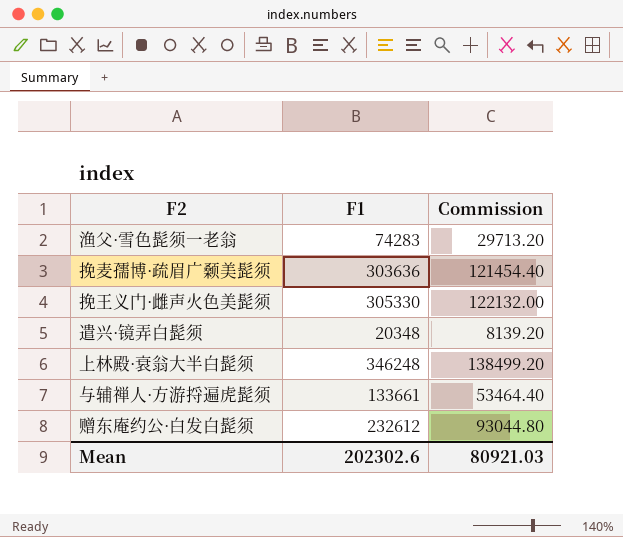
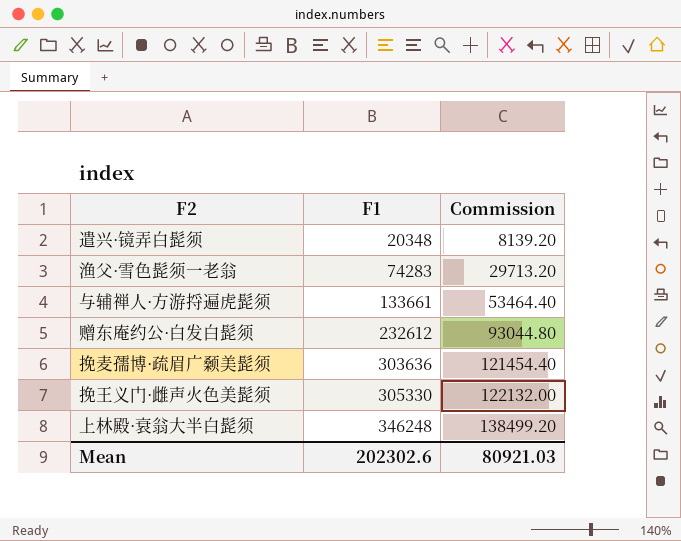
row order: none -> F1 ascending

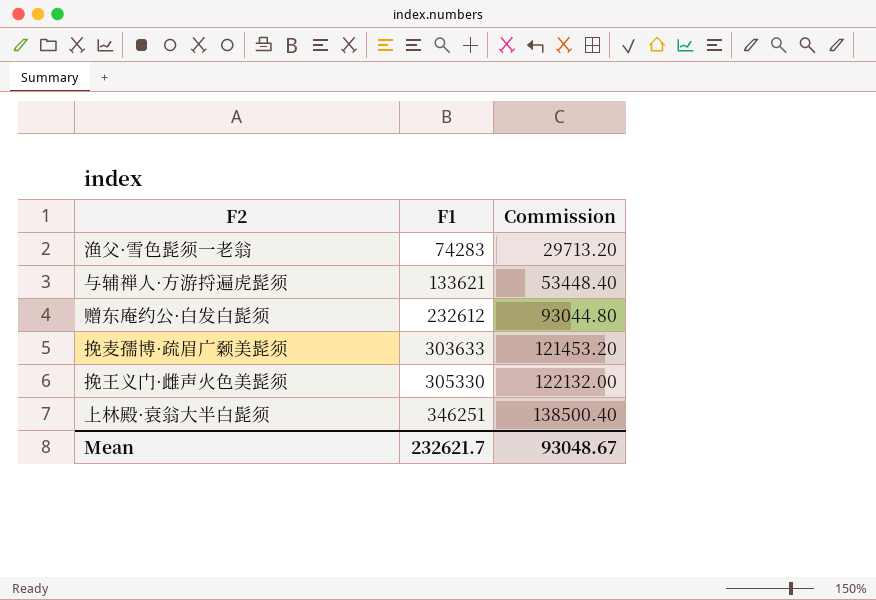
row 遣兴·镜弄白髭须: 20348 | 8139.20 -> none
与辅禅人·方游捋遍虎髭须 | F1: 133661 -> 133621
与辅禅人·方游捋遍虎髭须 | Commission: 53464.40 -> 53448.40
挽麦孺博·疏眉广颡美髭须 | F1: 303636 -> 303633
挽麦孺博·疏眉广颡美髭须 | Commission: 121454.40 -> 121453.20
上林殿·衰翁大半白髭须 | F1: 346248 -> 346251
上林殿·衰翁大半白髭须 | Commission: 138499.20 -> 138500.40
Mean | F1: 202302.6 -> 232621.7
Mean | Commission: 80921.03 -> 93048.67

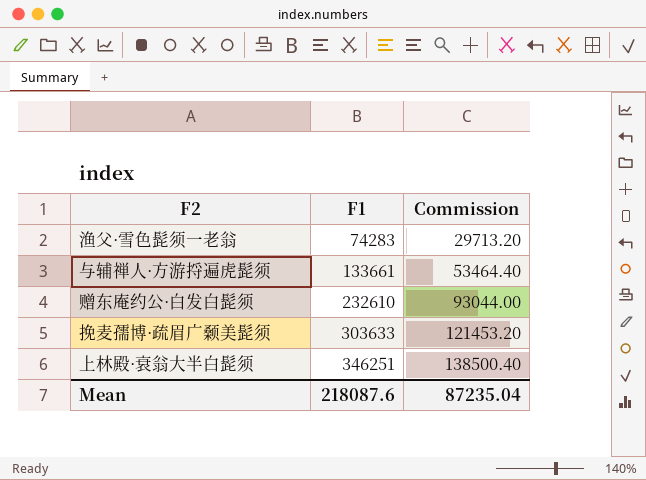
row 挽王义门·雌声火色美髭须: 305330 | 122132.00 -> none
与辅禅人·方游捋遍虎髭须 | F1: 133621 -> 133661
与辅禅人·方游捋遍虎髭须 | Commission: 53448.40 -> 53464.40
赠东庵约公·白发白髭须 | F1: 232612 -> 232610
赠东庵约公·白发白髭须 | Commission: 93044.80 -> 93044.00
Mean | F1: 232621.7 -> 218087.6
Mean | Commission: 93048.67 -> 87235.04

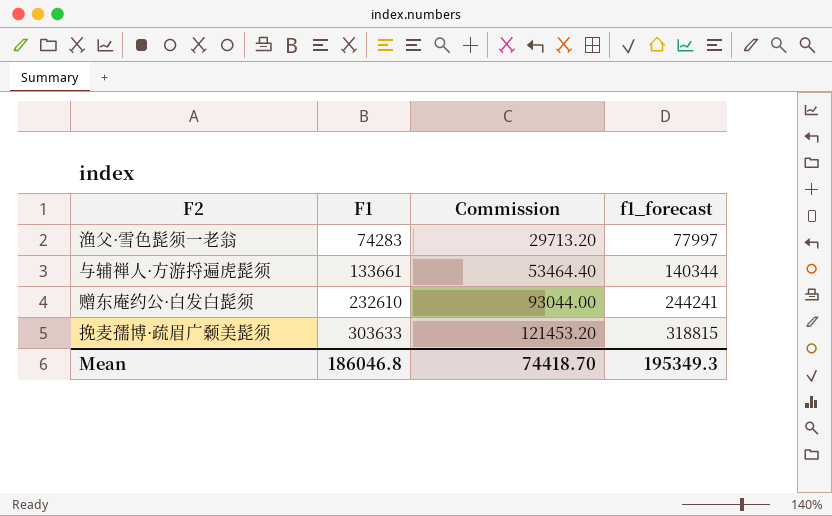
column f1_forecast | formula: none -> [F1] * 1.05
row 上林殿·衰翁大半白髭须: 346251 | 138500.40 -> none
Mean | F1: 218087.6 -> 186046.8
Mean | Commission: 87235.04 -> 74418.70

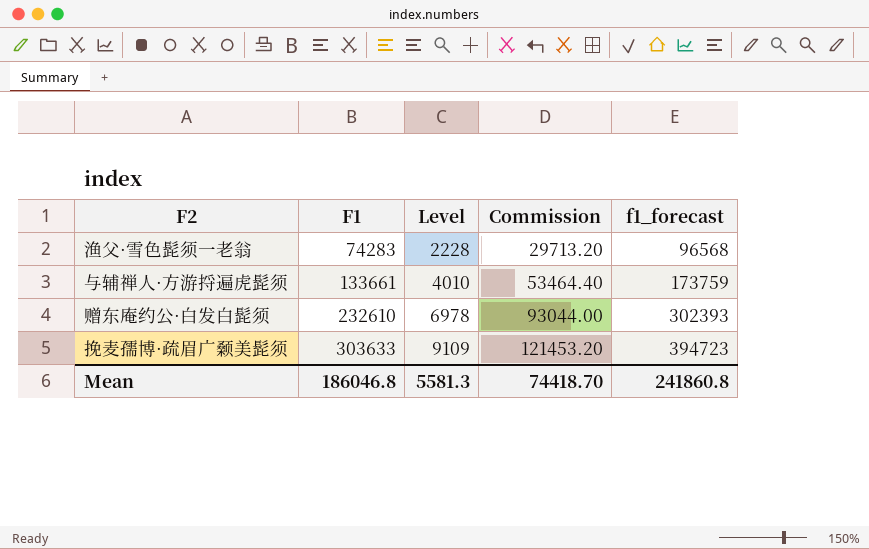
column Level | formula: none -> [F1] * 0.03
column f1_forecast | formula: [F1] * 1.05 -> [F1] * 1.3
Mean | f1_forecast: 195349.3 -> 241860.8

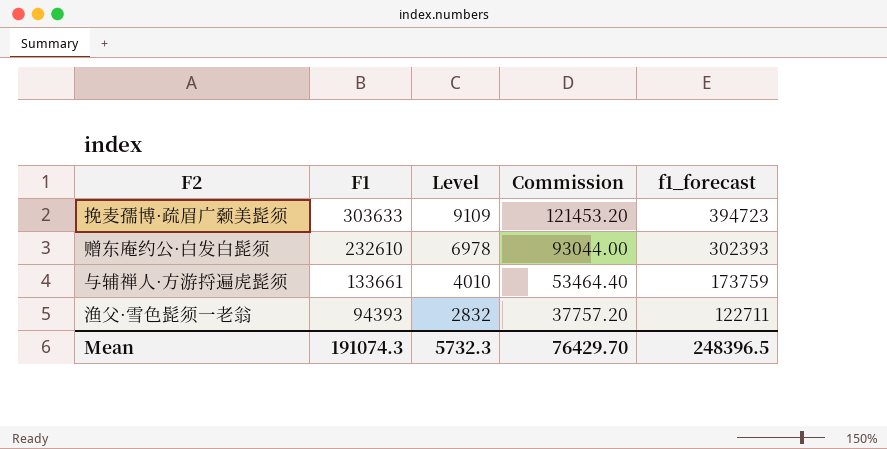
row order: F1 ascending -> F1 descending
渔父·雪色髭须一老翁 | F1: 74283 -> 94393
渔父·雪色髭须一老翁 | Level: 2228 -> 2832
渔父·雪色髭须一老翁 | Commission: 29713.20 -> 37757.20
渔父·雪色髭须一老翁 | f1_forecast: 96568 -> 122711
Mean | F1: 186046.8 -> 191074.3
Mean | Level: 5581.3 -> 5732.3
Mean | Commission: 74418.70 -> 76429.70
Mean | f1_forecast: 241860.8 -> 248396.5

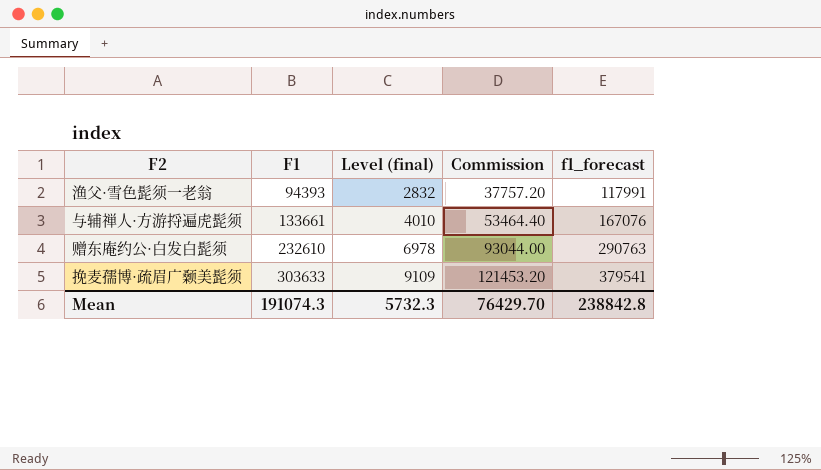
row order: F1 descending -> F1 ascending
column name: Level -> Level (final)
column f1_forecast | formula: [F1] * 1.3 -> [F1] * 1.25
Mean | f1_forecast: 248396.5 -> 238842.8

